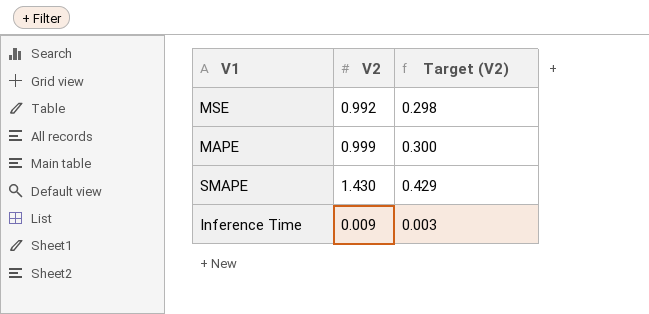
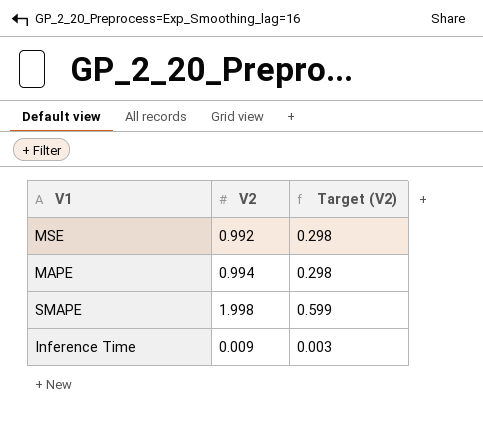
MAPE | V2: 0.999 -> 0.994
MAPE | Target (V2): 0.300 -> 0.298
SMAPE | V2: 1.430 -> 1.998
SMAPE | Target (V2): 0.429 -> 0.599

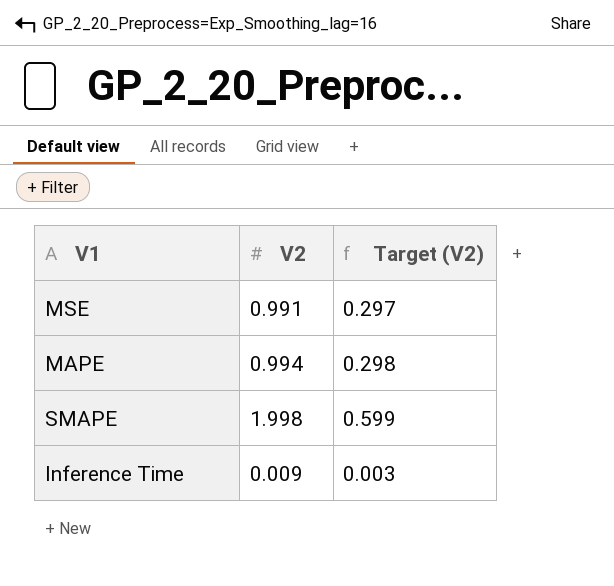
MSE | V2: 0.992 -> 0.991
MSE | Target (V2): 0.298 -> 0.297

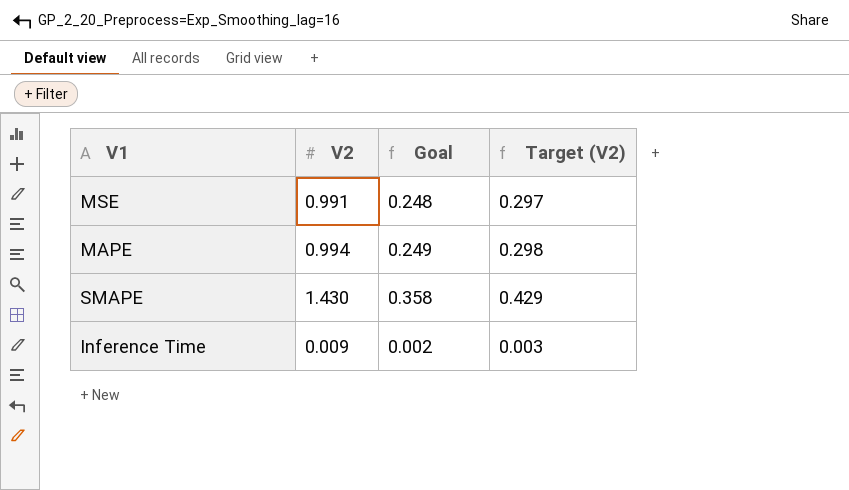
column Goal | formula: none -> [V2] * 0.25
SMAPE | V2: 1.998 -> 1.430
SMAPE | Target (V2): 0.599 -> 0.429

